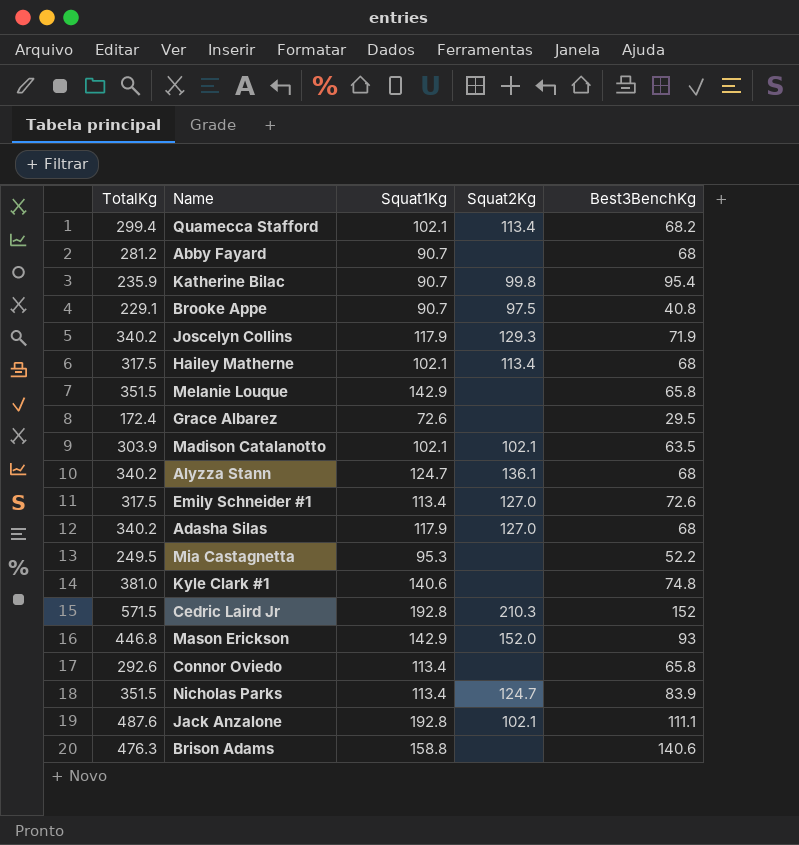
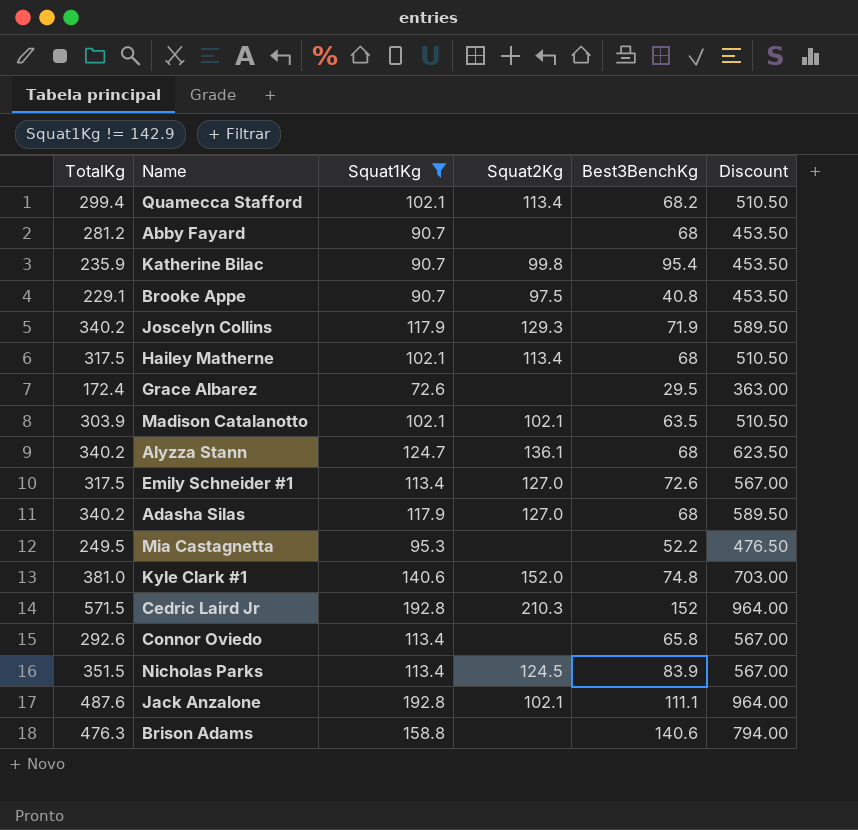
filter: none -> Squat1Kg != 142.9
column Discount | formula: none -> [Squat1Kg] * 5
Kyle Clark #1 | Squat2Kg: none -> 152.0
Nicholas Parks | Squat2Kg: 124.7 -> 124.5

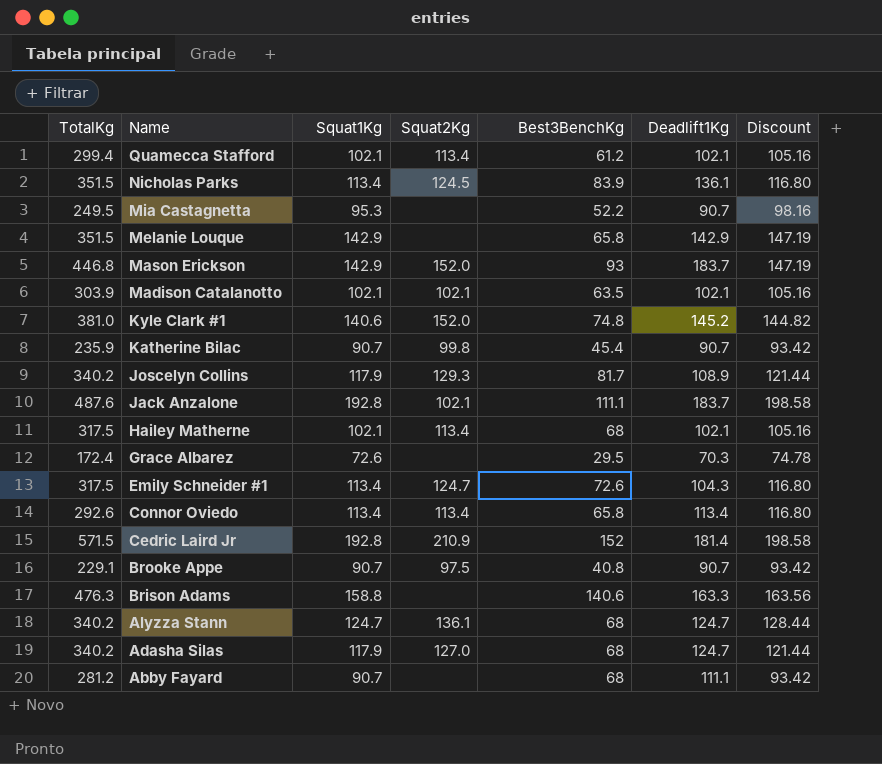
filter: Squat1Kg != 142.9 -> none
row order: none -> Name descending
column Deadlift1Kg | position: none -> 6
column Discount | formula: [Squat1Kg] * 5 -> [Squat1Kg] * 1.03
Quamecca Stafford | Best3BenchKg: 68.2 -> 61.2
Katherine Bilac | Best3BenchKg: 95.4 -> 45.4
Joscelyn Collins | Best3BenchKg: 71.9 -> 81.7
Emily Schneider #1 | Squat2Kg: 127.0 -> 124.7
Connor Oviedo | Squat2Kg: none -> 113.4
Cedric Laird Jr | Squat2Kg: 210.3 -> 210.9

